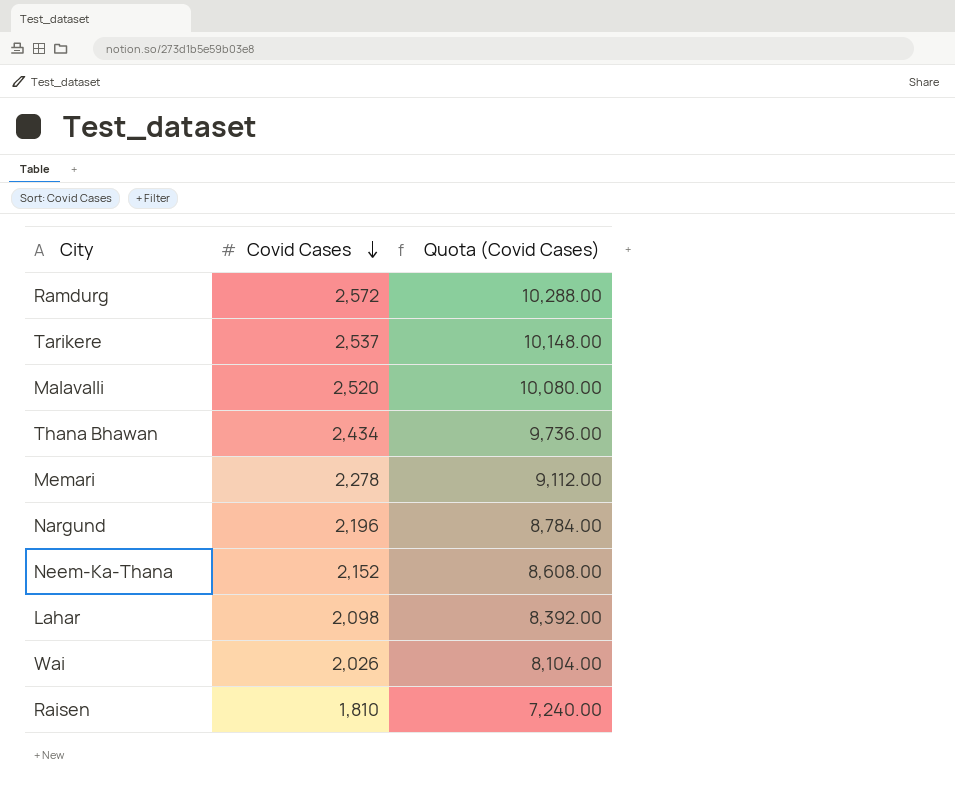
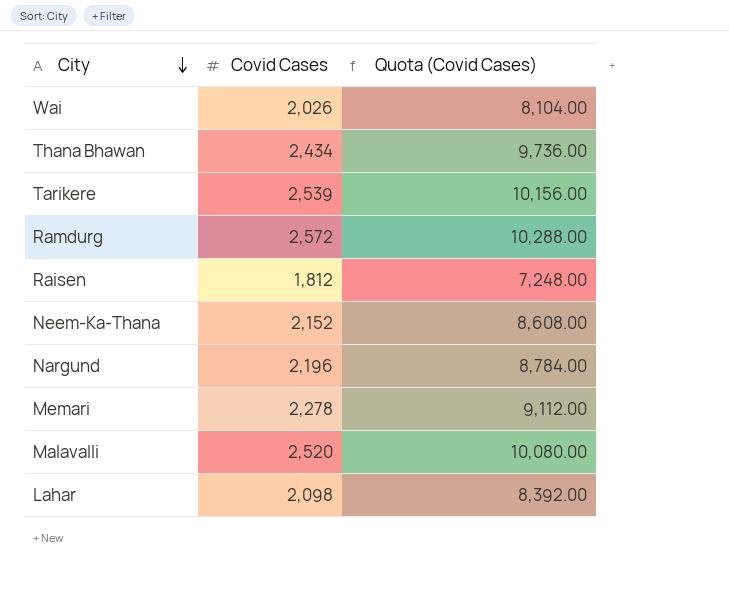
row order: Covid Cases descending -> City descending
Tarikere | Covid Cases: 2,537 -> 2,539
Tarikere | Quota (Covid Cases): 10,148.00 -> 10,156.00
Raisen | Covid Cases: 1,810 -> 1,812
Raisen | Quota (Covid Cases): 7,240.00 -> 7,248.00

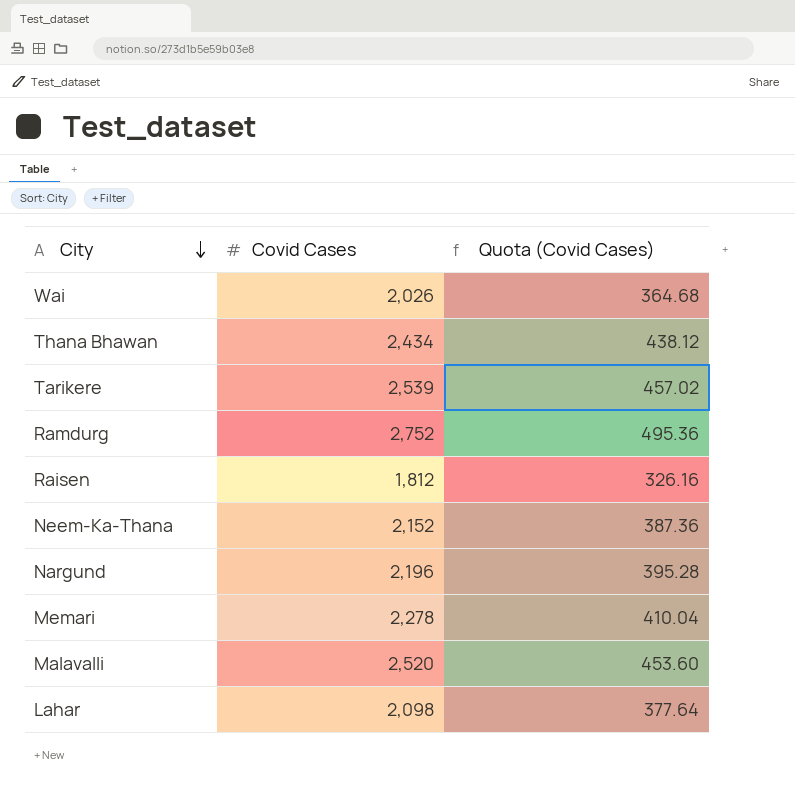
column Quota (Covid Cases) | formula: [Covid Cases] * 4 -> [Covid Cases] * 0.18
Ramdurg | Covid Cases: 2,572 -> 2,752

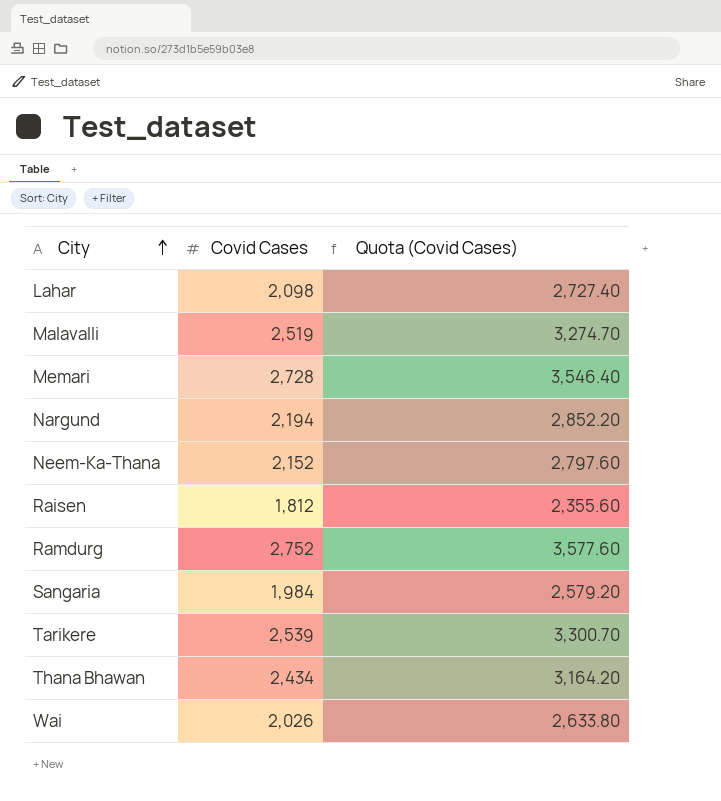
row order: City descending -> City ascending
column Quota (Covid Cases) | formula: [Covid Cases] * 0.18 -> [Covid Cases] * 1.3
Malavalli | Covid Cases: 2,520 -> 2,519
Memari | Covid Cases: 2,278 -> 2,728
Nargund | Covid Cases: 2,196 -> 2,194
row Sangaria: none -> 1,984 | 2,579.20

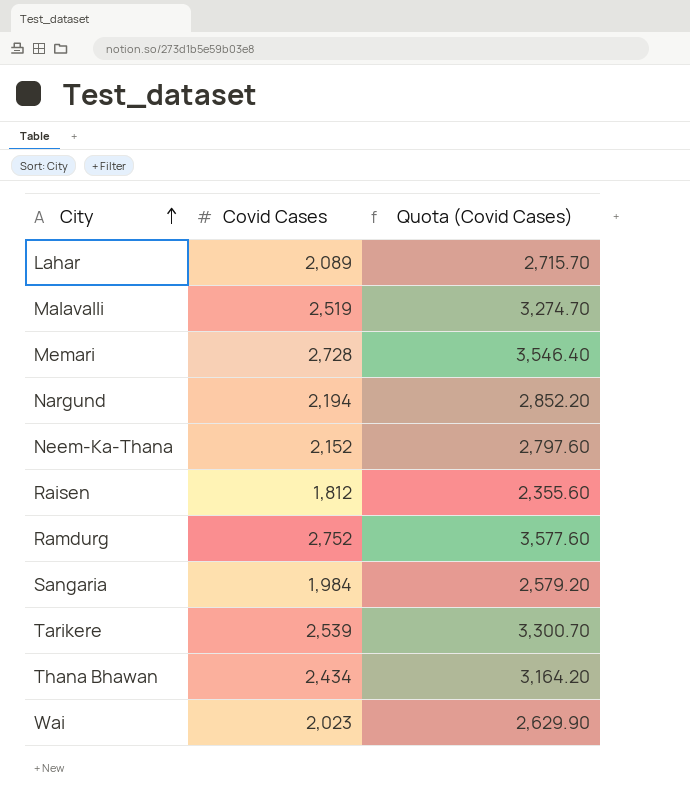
Lahar | Covid Cases: 2,098 -> 2,089
Lahar | Quota (Covid Cases): 2,727.40 -> 2,715.70
Wai | Covid Cases: 2,026 -> 2,023
Wai | Quota (Covid Cases): 2,633.80 -> 2,629.90

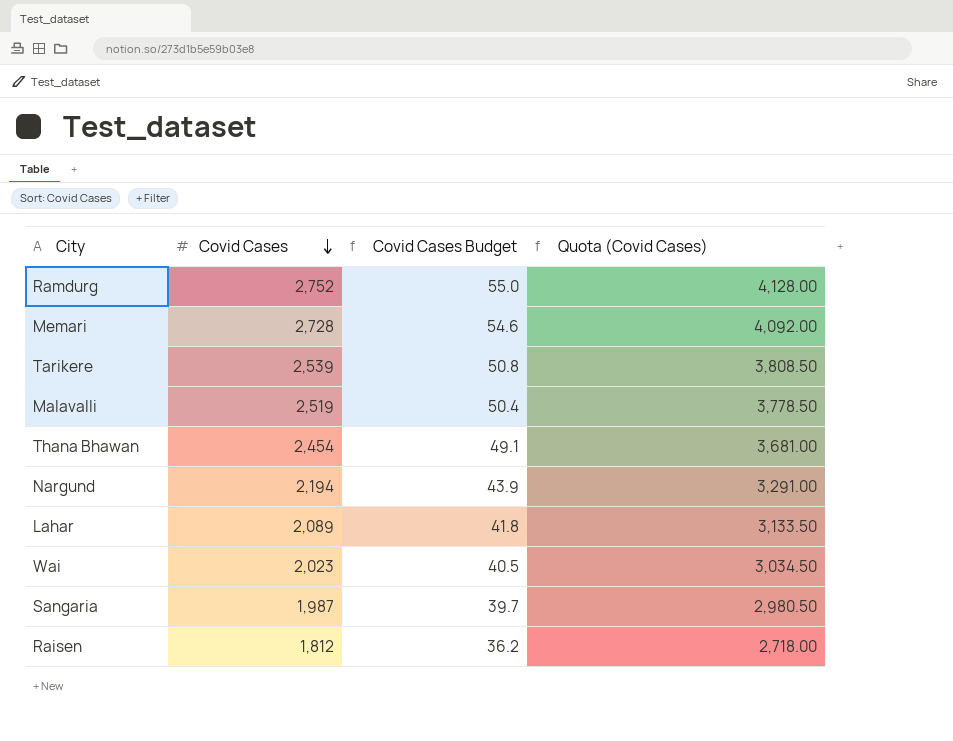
row order: City ascending -> Covid Cases descending
column Covid Cases Budget | formula: none -> [Covid Cases] * 0.02
column Quota (Covid Cases) | formula: [Covid Cases] * 1.3 -> [Covid Cases] * 1.5
row Neem-Ka-Thana: 2,152 | 2,797.60 -> none
Thana Bhawan | Covid Cases: 2,434 -> 2,454
Sangaria | Covid Cases: 1,984 -> 1,987

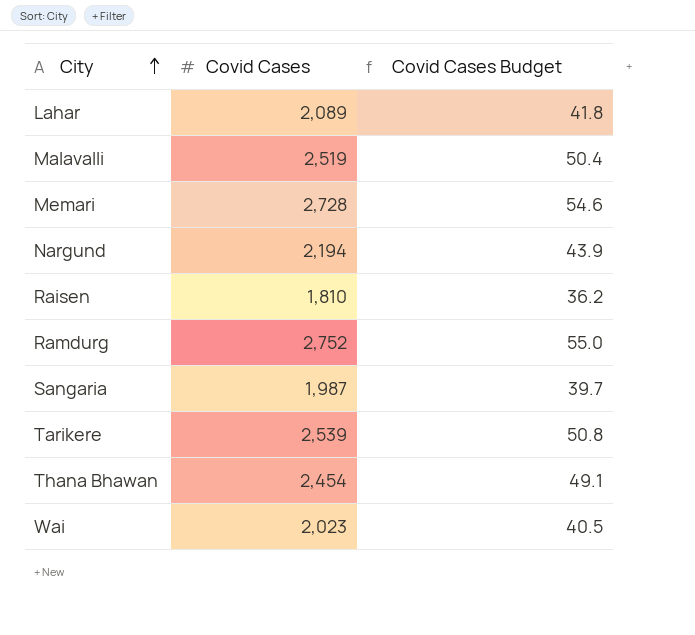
row order: Covid Cases descending -> City ascending
column Quota (Covid Cases) | formula: [Covid Cases] * 1.5 -> none
Raisen | Covid Cases: 1,812 -> 1,810

